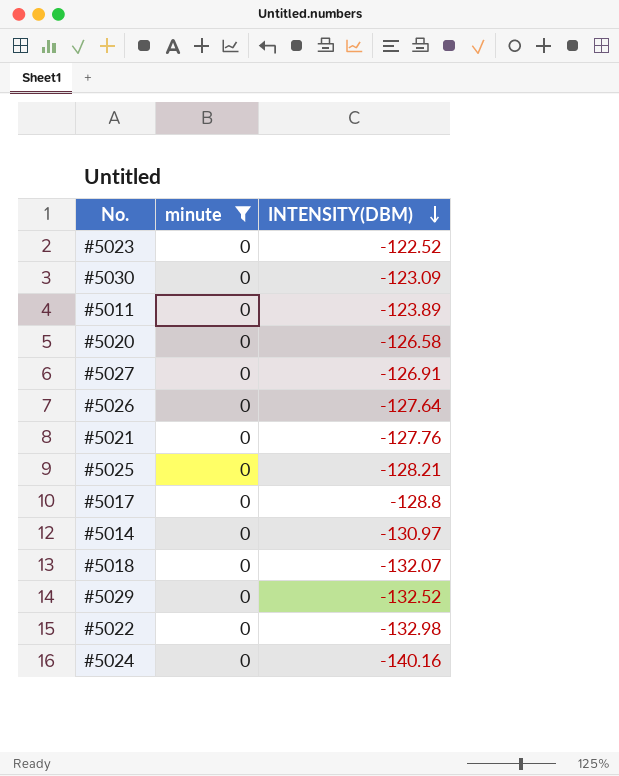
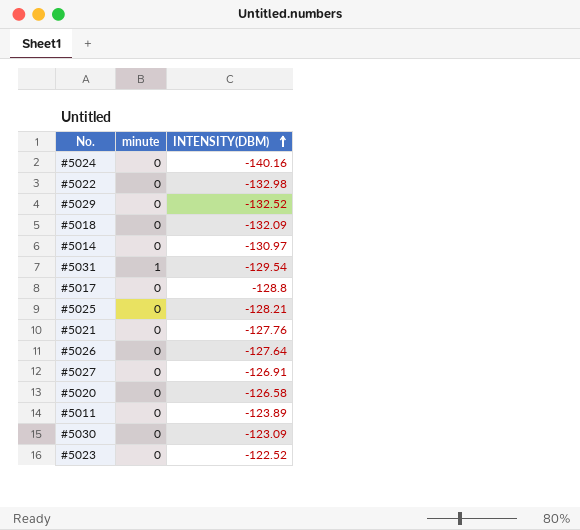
filter: minute = 0 -> none
row order: INTENSITY(DBM) descending -> INTENSITY(DBM) ascending
#5018 | INTENSITY(DBM): -132.07 -> -132.09

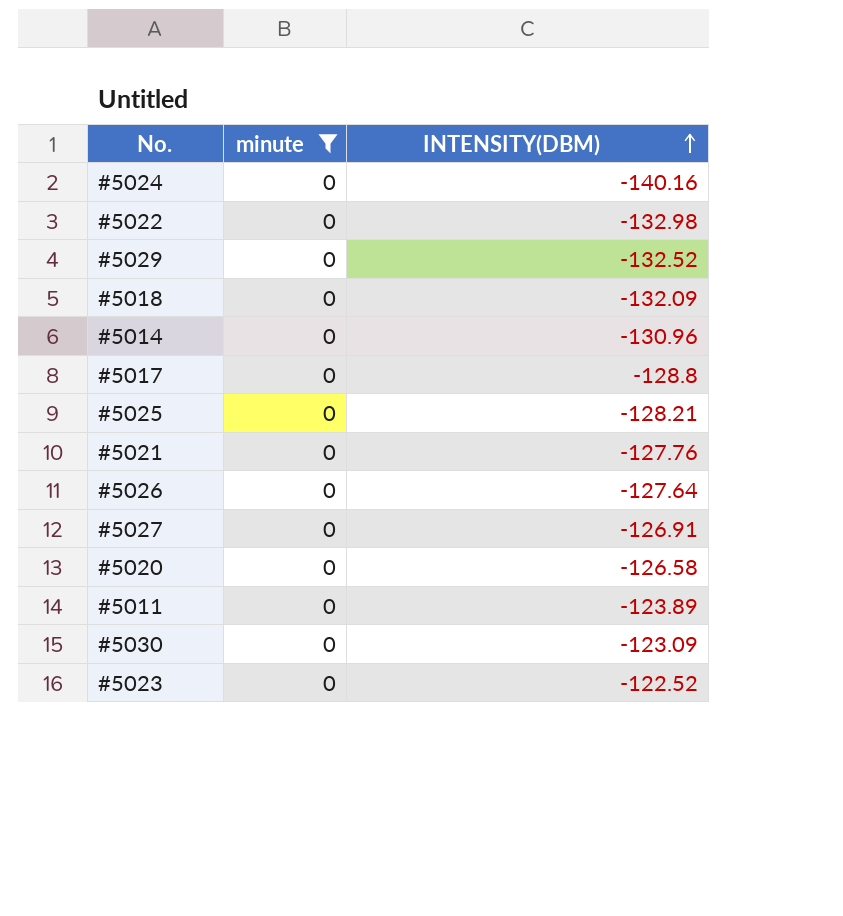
filter: none -> minute = 0
#5014 | INTENSITY(DBM): -130.97 -> -130.96

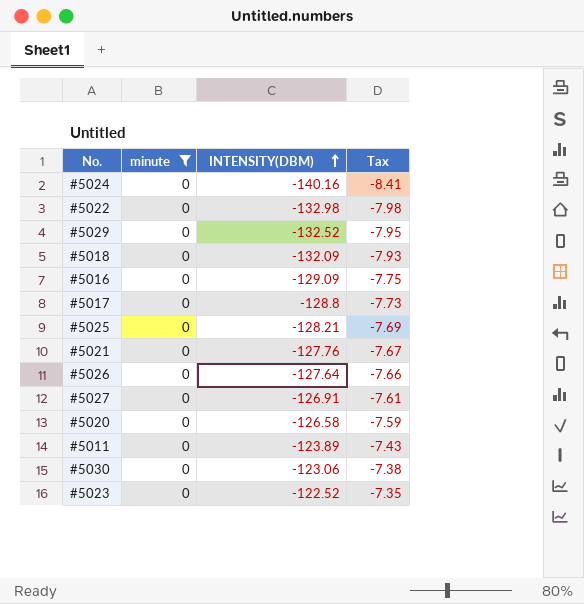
column Tax | formula: none -> [INTENSITY(DBM)] * 0.06
row #5014: 0 | -130.96 -> none
row #5016: none -> 0 | -129.09 | -7.75
#5030 | INTENSITY(DBM): -123.09 -> -123.06

